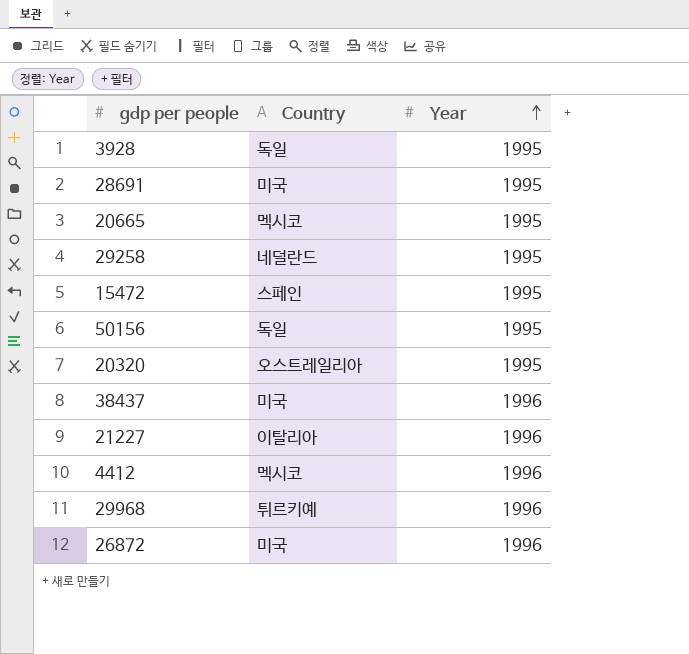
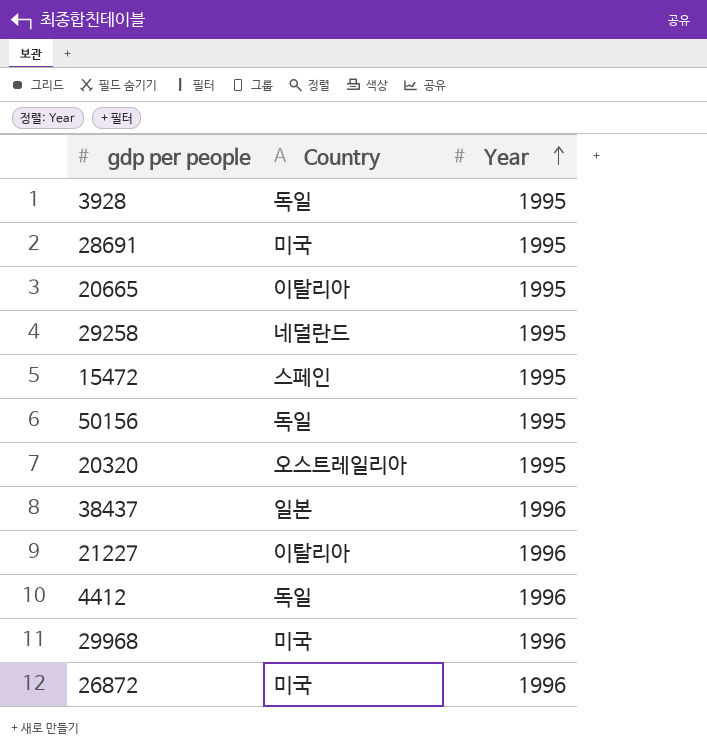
20665 | Country: 멕시코 -> 이탈리아
38437 | Country: 미국 -> 일본
4412 | Country: 멕시코 -> 독일
29968 | Country: 튀르키예 -> 미국

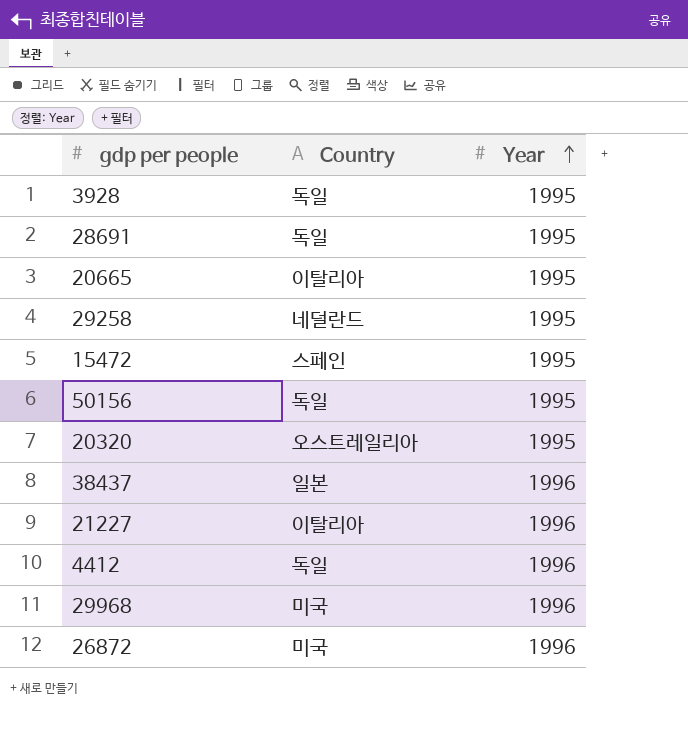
28691 | Country: 미국 -> 독일

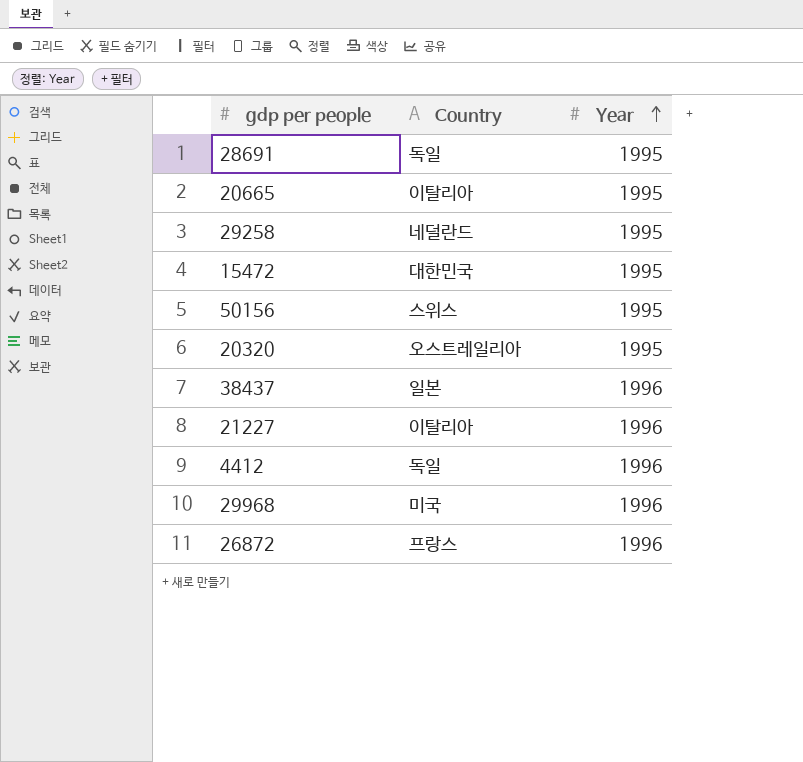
row 3928: 독일 | 1995 -> none
15472 | Country: 스페인 -> 대한민국
50156 | Country: 독일 -> 스위스
26872 | Country: 미국 -> 프랑스

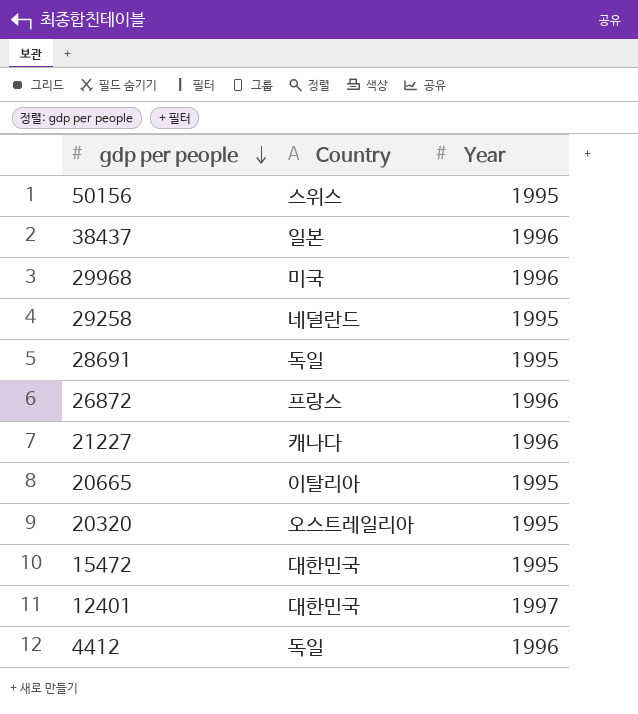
row order: Year ascending -> gdp per people descending
21227 | Country: 이탈리아 -> 캐나다
row 12401: none -> 대한민국 | 1997

